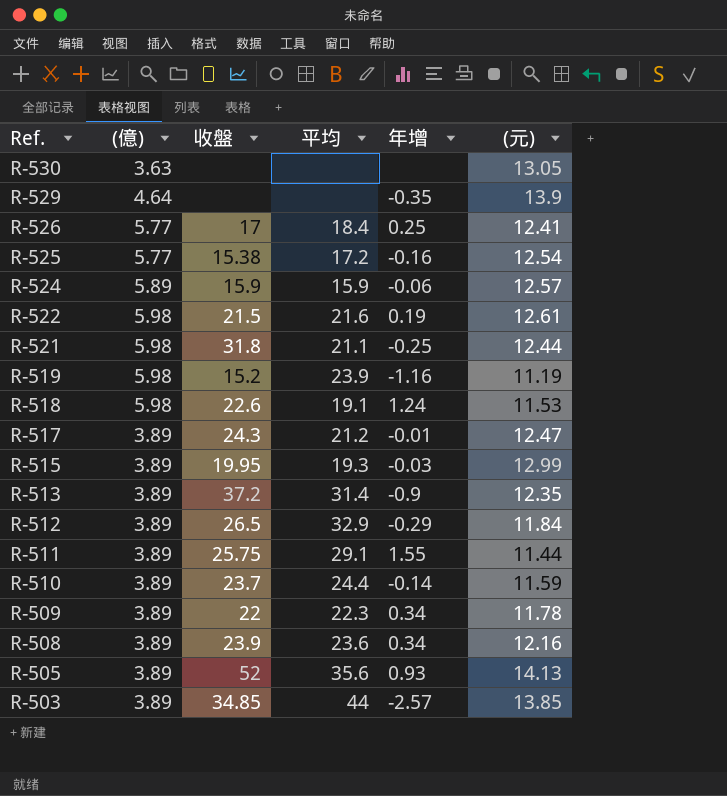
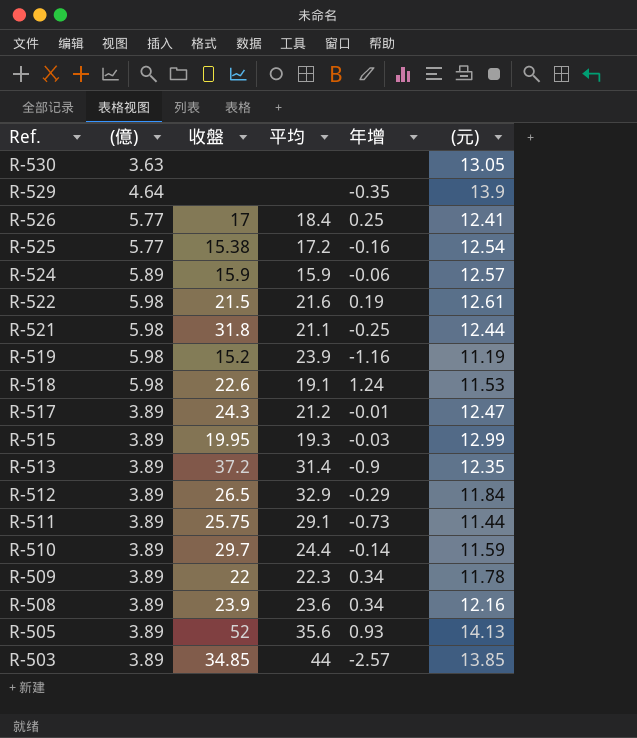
R-511 | 年增: 1.55 -> -0.73
R-510 | 收盤: 23.7 -> 29.7

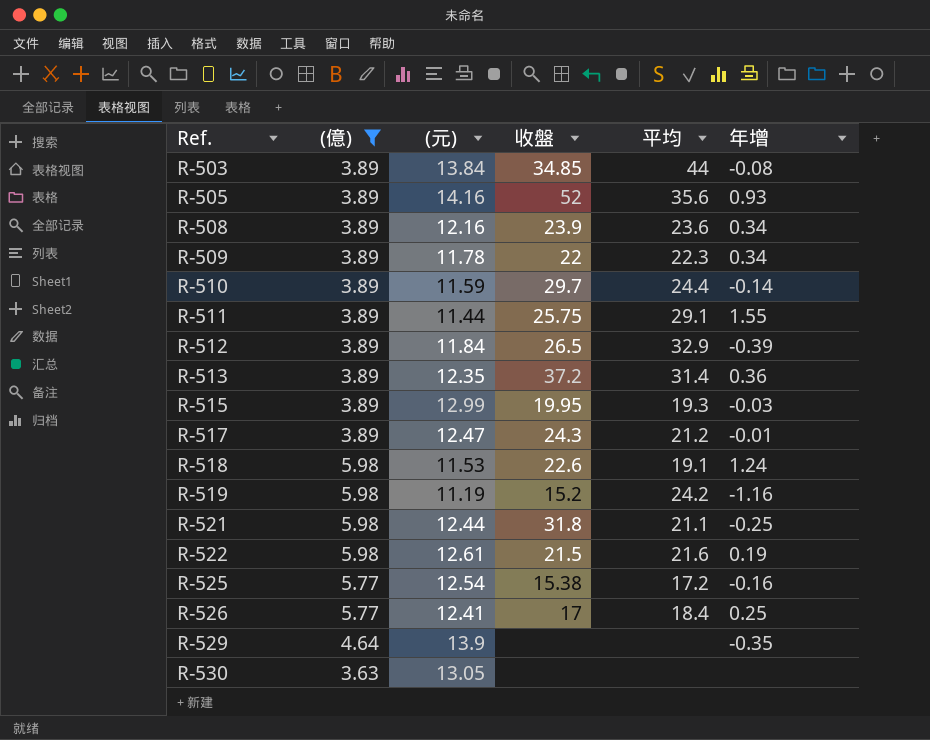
filter: none -> (億) != 5.89
row order: Ref. descending -> Ref. ascending
column (元) | position: 6 -> 3
R-503 | (元): 13.85 -> 13.84
R-503 | 年增: -2.57 -> -0.08
R-505 | (元): 14.13 -> 14.16
R-511 | 年增: -0.73 -> 1.55
R-512 | 年增: -0.29 -> -0.39
R-513 | 年增: -0.9 -> 0.36
R-519 | 平均: 23.9 -> 24.2

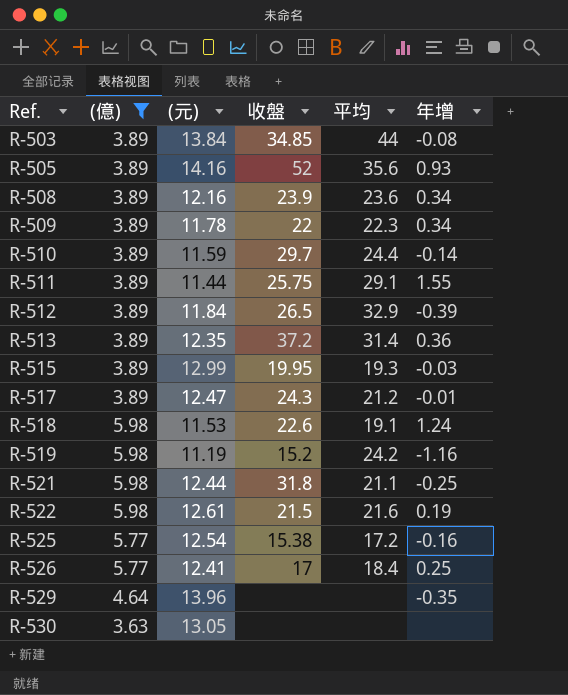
R-529 | (元): 13.9 -> 13.96

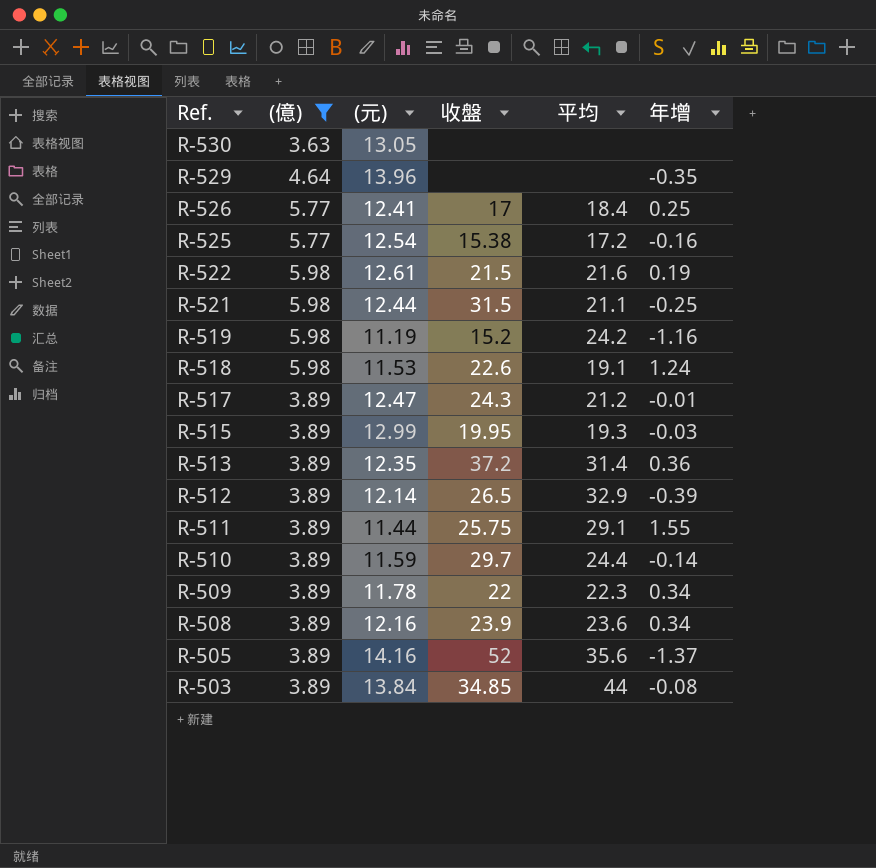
row order: Ref. ascending -> Ref. descending
R-521 | 收盤: 31.8 -> 31.5
R-512 | (元): 11.84 -> 12.14
R-505 | 年增: 0.93 -> -1.37

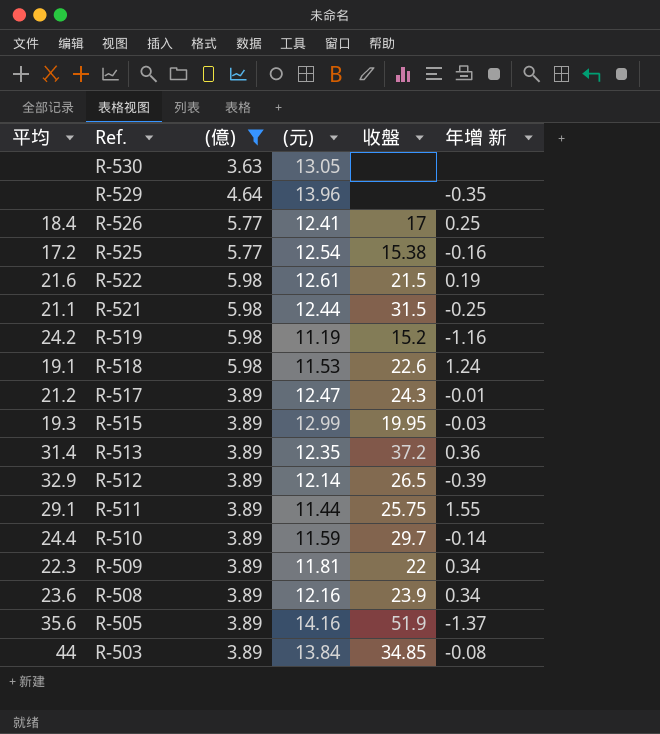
column 平均 | position: 5 -> 1
column name: 年增 -> 年增 新
R-509 | (元): 11.78 -> 11.81
R-505 | 收盤: 52 -> 51.9

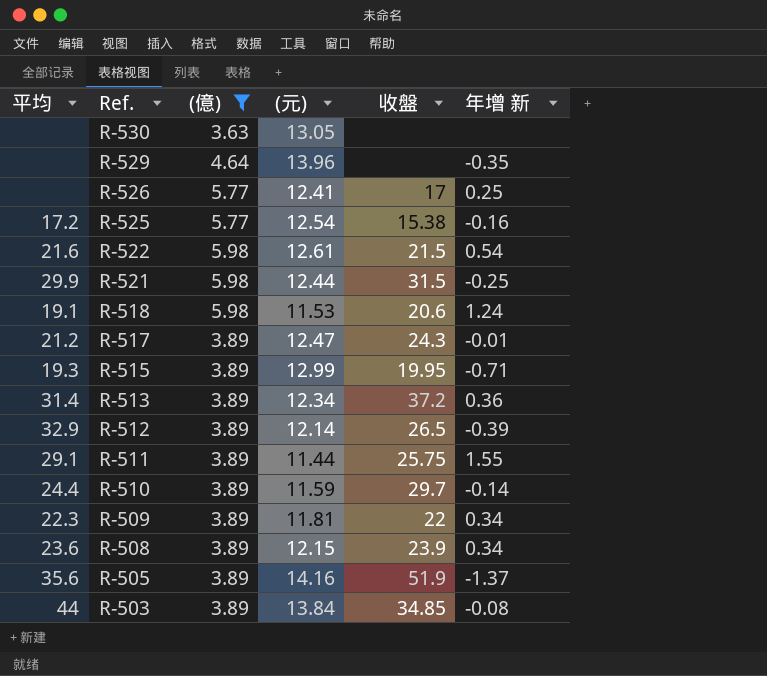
row R-519: 24.2 | 5.98 | 11.19 | 15.2 | -1.16 -> none
R-526 | 平均: 18.4 -> none
R-522 | 年增 新: 0.19 -> 0.54
R-521 | 平均: 21.1 -> 29.9
R-518 | 收盤: 22.6 -> 20.6
R-515 | 年增 新: -0.03 -> -0.71
R-513 | (元): 12.35 -> 12.34
R-508 | (元): 12.16 -> 12.15

